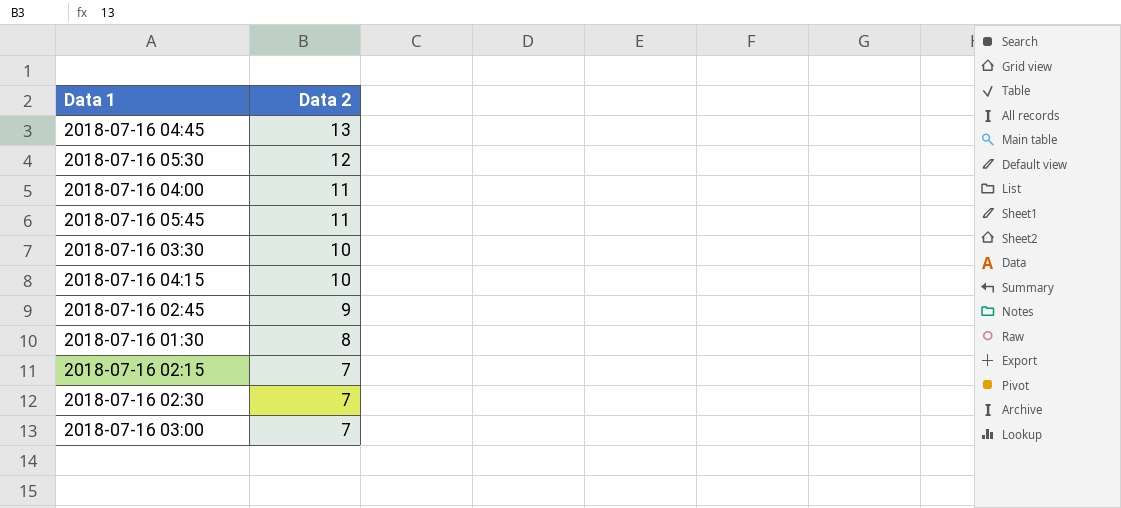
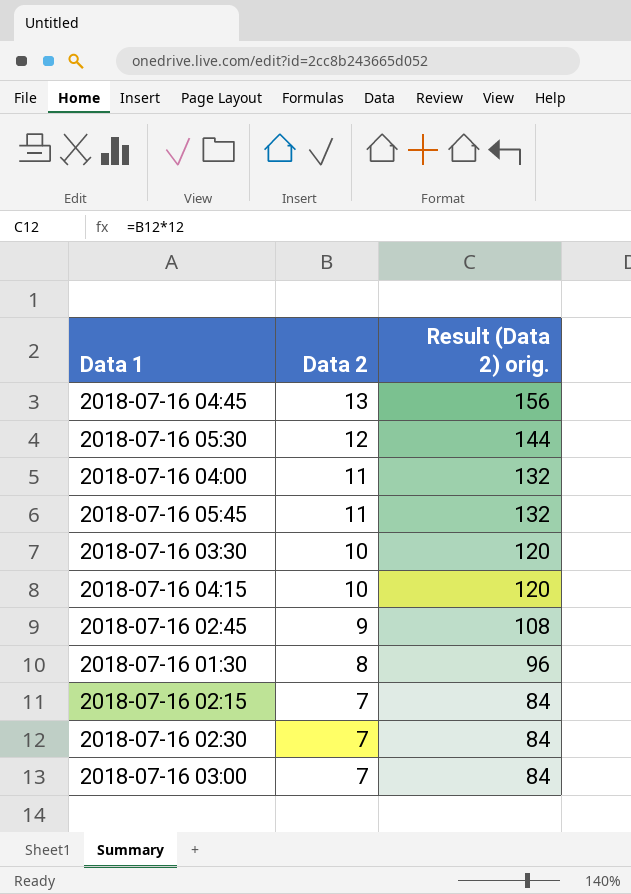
column Result (Data 2) orig. | formula: none -> [Data 2] * 12

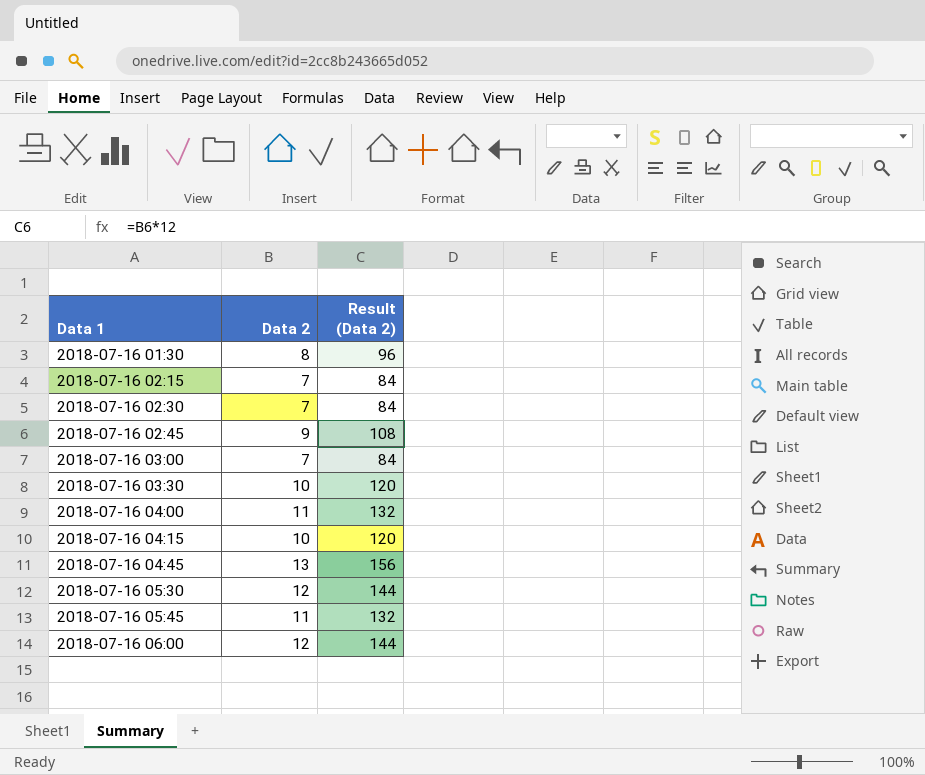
row order: Data 2 descending -> Data 1 ascending
column name: Result (Data 2) orig. -> Result (Data 2)
row 2018-07-16 06:00: none -> 12 | 144

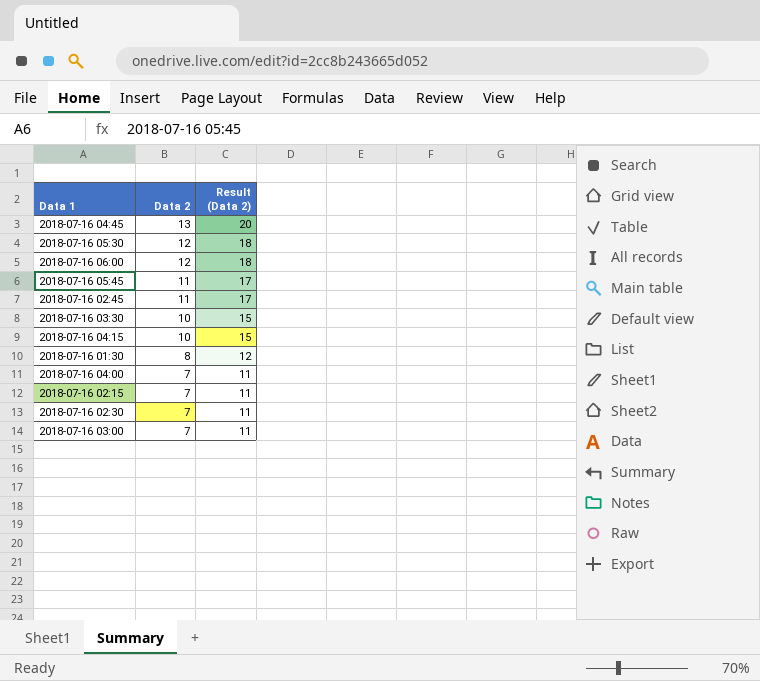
row order: Data 1 ascending -> Data 2 descending
column Result (Data 2) | formula: [Data 2] * 12 -> [Data 2] * 1.5
2018-07-16 02:45 | Data 2: 9 -> 11
2018-07-16 04:00 | Data 2: 11 -> 7

